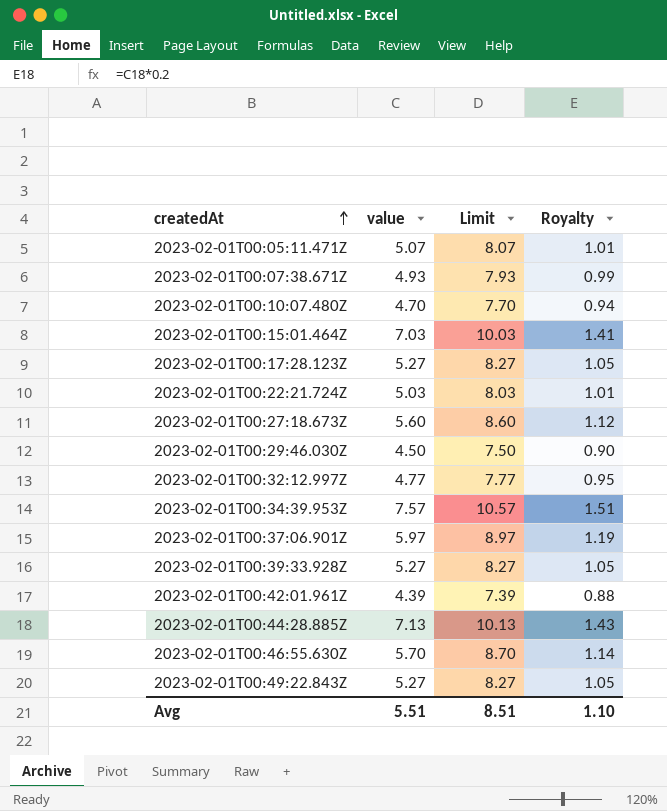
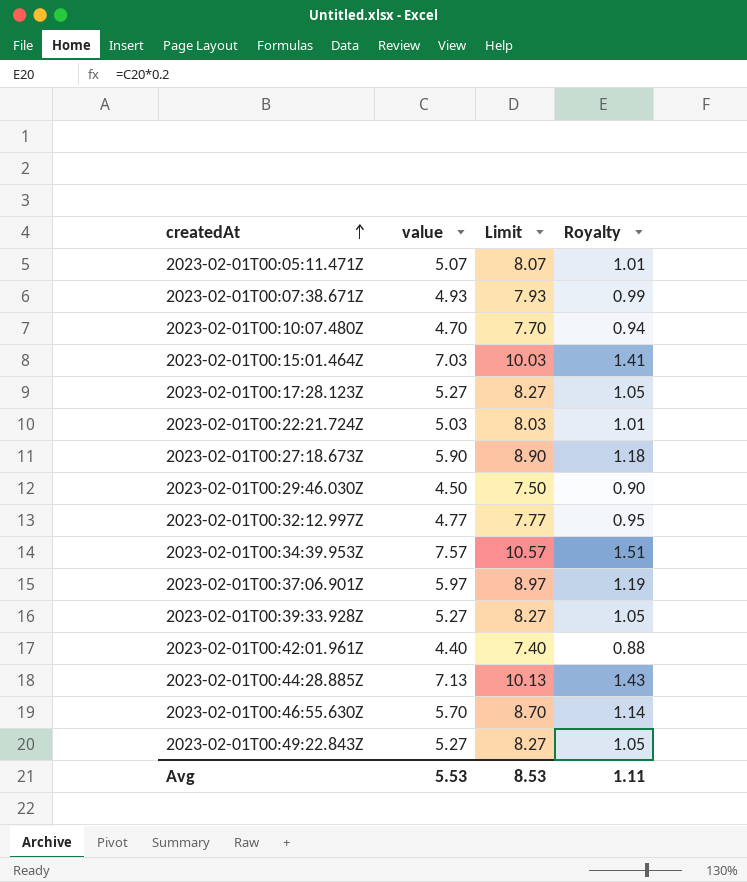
2023-02-01T00:27:18.673Z | value: 5.60 -> 5.90
2023-02-01T00:27:18.673Z | Limit: 8.60 -> 8.90
2023-02-01T00:27:18.673Z | Royalty: 1.12 -> 1.18
2023-02-01T00:42:01.961Z | value: 4.39 -> 4.40
2023-02-01T00:42:01.961Z | Limit: 7.39 -> 7.40
Avg | value: 5.51 -> 5.53
Avg | Limit: 8.51 -> 8.53
Avg | Royalty: 1.10 -> 1.11

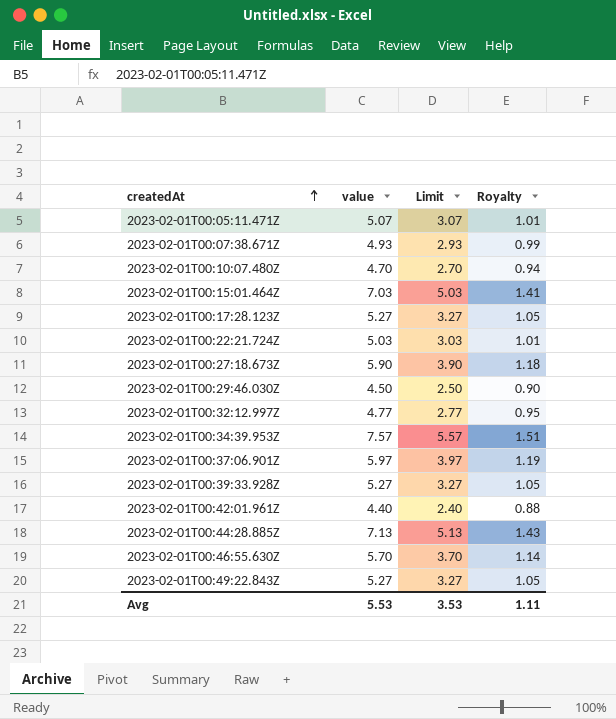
column Limit | formula: [value] + 3 -> [value] - 2
Avg | Limit: 8.53 -> 3.53

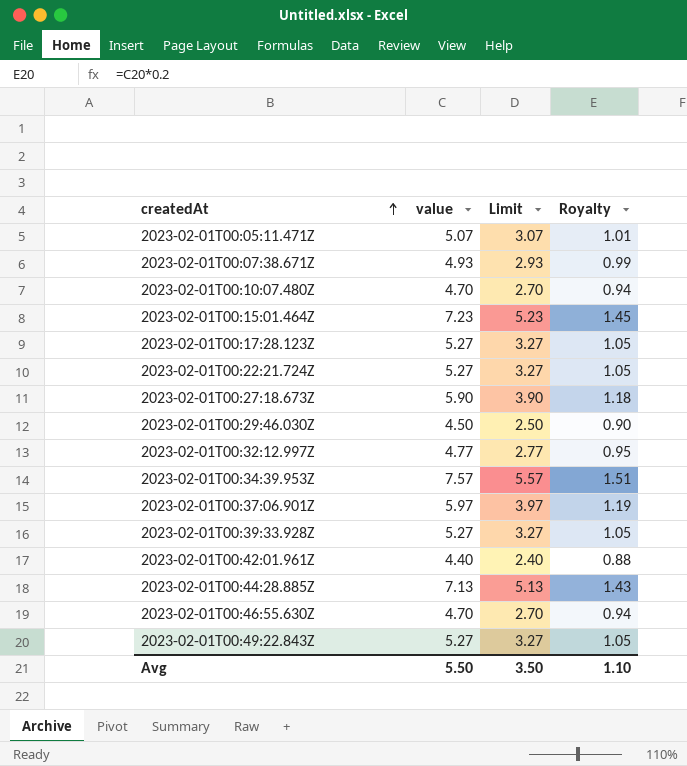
2023-02-01T00:15:01.464Z | value: 7.03 -> 7.23
2023-02-01T00:15:01.464Z | Limit: 5.03 -> 5.23
2023-02-01T00:15:01.464Z | Royalty: 1.41 -> 1.45
2023-02-01T00:22:21.724Z | value: 5.03 -> 5.27
2023-02-01T00:22:21.724Z | Limit: 3.03 -> 3.27
2023-02-01T00:22:21.724Z | Royalty: 1.01 -> 1.05
2023-02-01T00:46:55.630Z | value: 5.70 -> 4.70
2023-02-01T00:46:55.630Z | Limit: 3.70 -> 2.70
2023-02-01T00:46:55.630Z | Royalty: 1.14 -> 0.94
Avg | value: 5.53 -> 5.50
Avg | Limit: 3.53 -> 3.50
Avg | Royalty: 1.11 -> 1.10

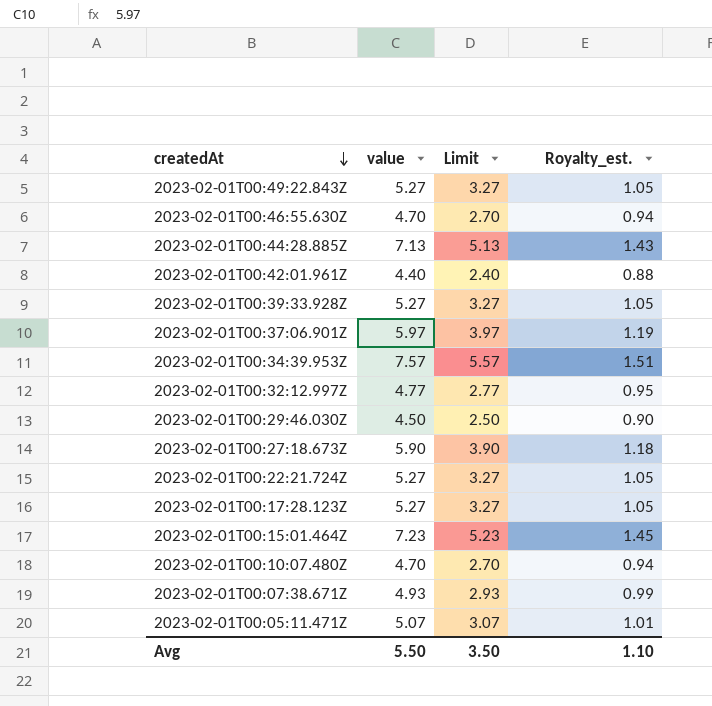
row order: createdAt ascending -> createdAt descending
column name: Royalty -> Royalty_est.

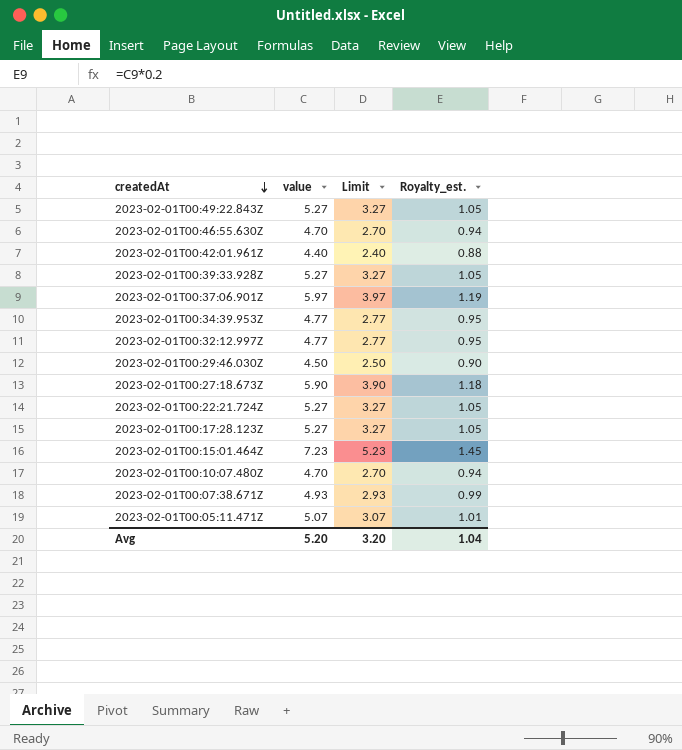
row 2023-02-01T00:44:28.885Z: 7.13 | 5.13 | 1.43 -> none
2023-02-01T00:34:39.953Z | value: 7.57 -> 4.77
2023-02-01T00:34:39.953Z | Limit: 5.57 -> 2.77
2023-02-01T00:34:39.953Z | Royalty_est.: 1.51 -> 0.95
Avg | value: 5.50 -> 5.20
Avg | Limit: 3.50 -> 3.20
Avg | Royalty_est.: 1.10 -> 1.04

